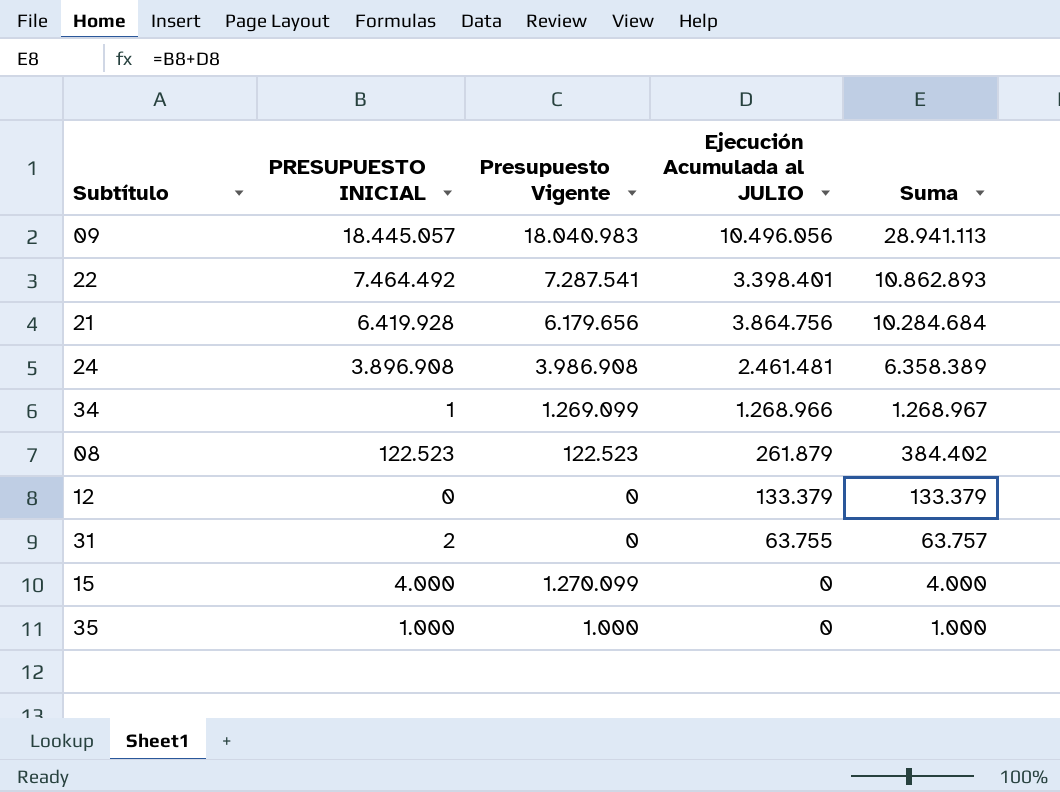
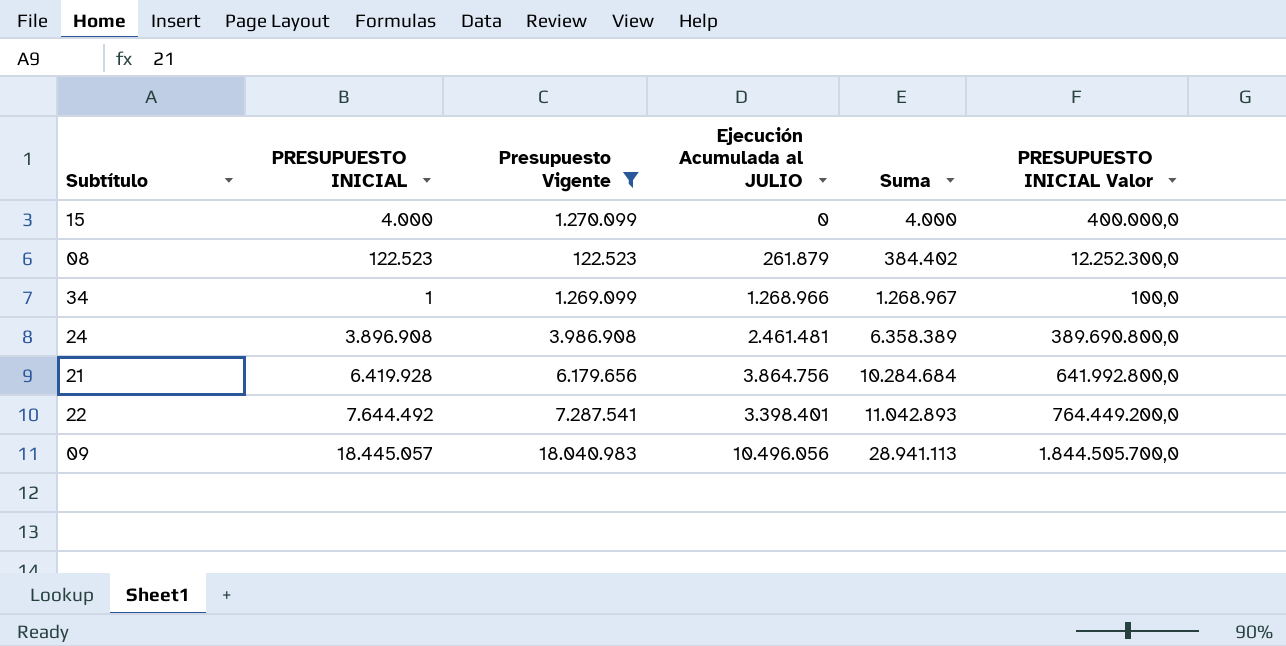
filter: none -> Presupuesto Vigente >= 122.523
row order: Suma descending -> Suma ascending
column PRESUPUESTO INICIAL Valor | formula: none -> [PRESUPUESTO INICIAL] * 100
22 | PRESUPUESTO INICIAL: 7.464.492 -> 7.644.492
22 | Suma: 10.862.893 -> 11.042.893

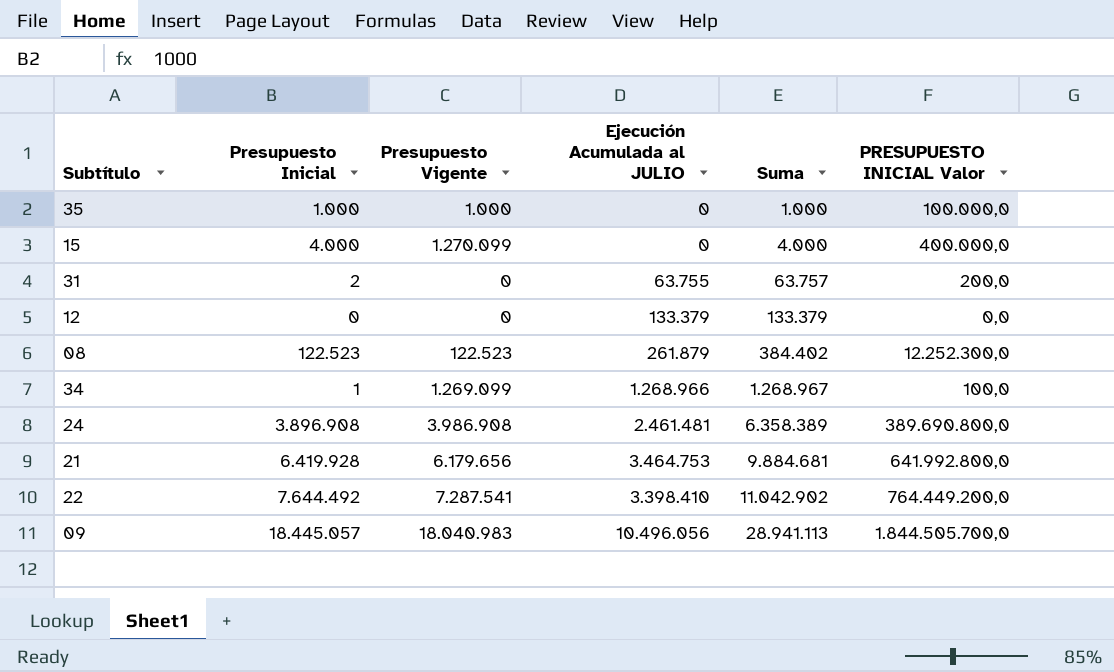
filter: Presupuesto Vigente >= 122.523 -> none
column name: PRESUPUESTO INICIAL -> Presupuesto Inicial
21 | Ejecución Acumulada al JULIO: 3.864.756 -> 3.464.753
21 | Suma: 10.284.684 -> 9.884.681
22 | Ejecución Acumulada al JULIO: 3.398.401 -> 3.398.410
22 | Suma: 11.042.893 -> 11.042.902

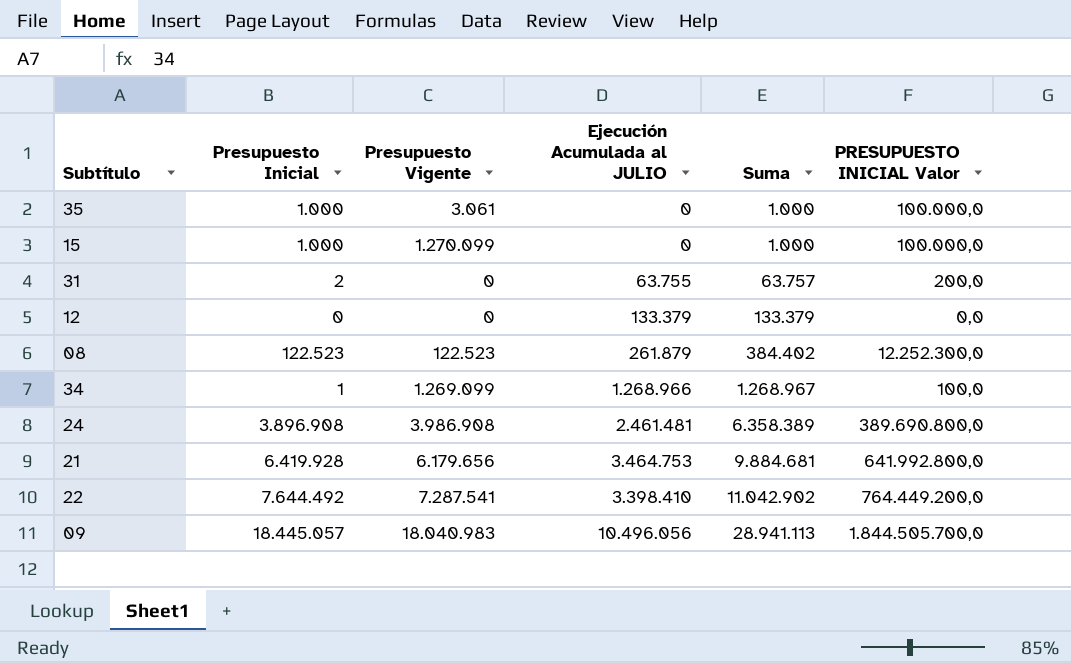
35 | Presupuesto Vigente: 1.000 -> 3.061
15 | Presupuesto Inicial: 4.000 -> 1.000
15 | Suma: 4.000 -> 1.000
15 | PRESUPUESTO INICIAL Valor: 400.000,0 -> 100.000,0

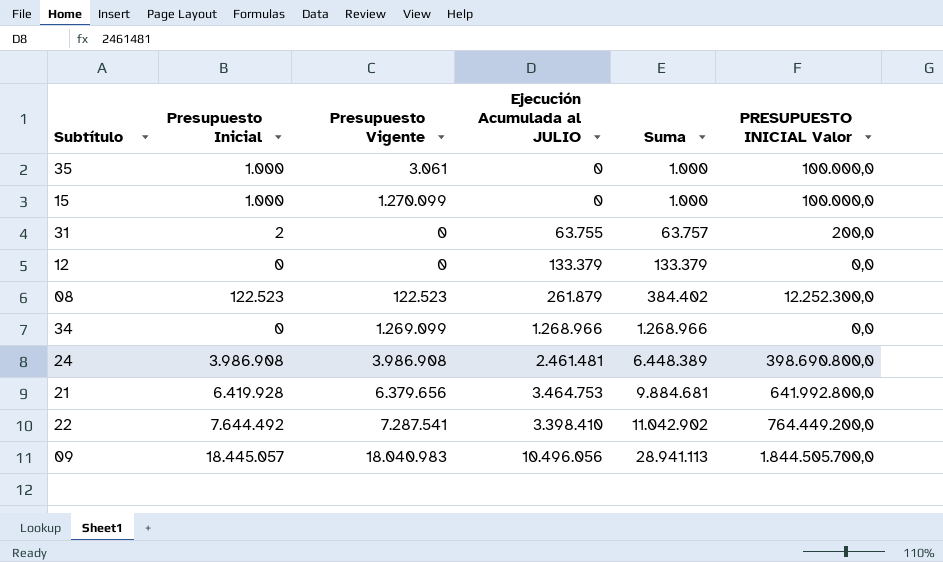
34 | Presupuesto Inicial: 1 -> 0
34 | Suma: 1.268.967 -> 1.268.966
34 | PRESUPUESTO INICIAL Valor: 100,0 -> 0,0
24 | Presupuesto Inicial: 3.896.908 -> 3.986.908
24 | Suma: 6.358.389 -> 6.448.389
24 | PRESUPUESTO INICIAL Valor: 389.690.800,0 -> 398.690.800,0
21 | Presupuesto Vigente: 6.179.656 -> 6.379.656

